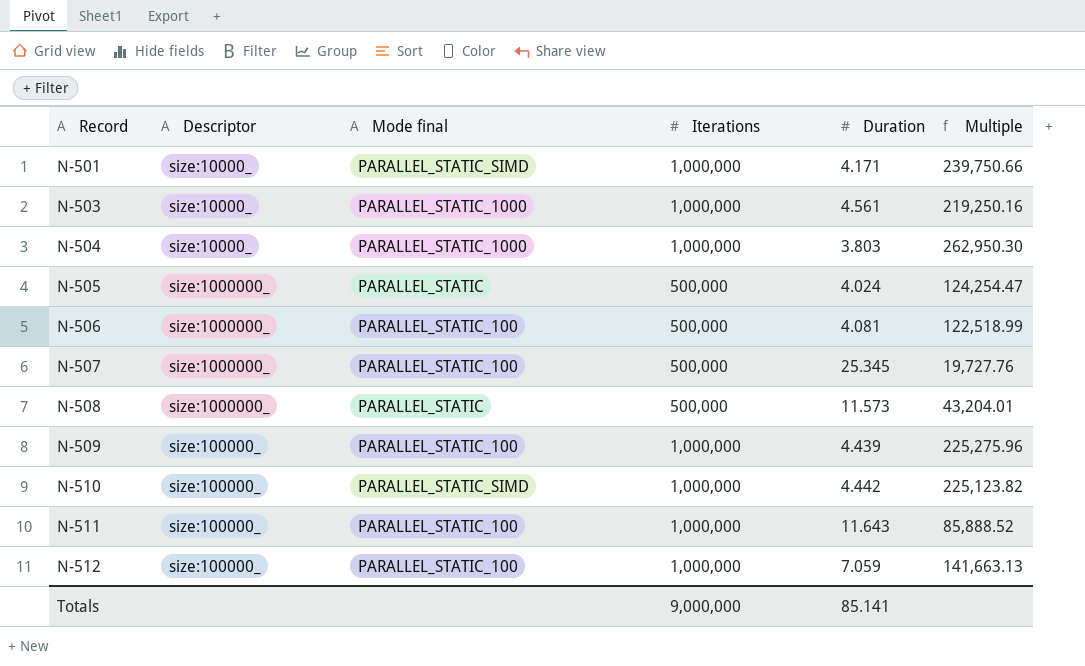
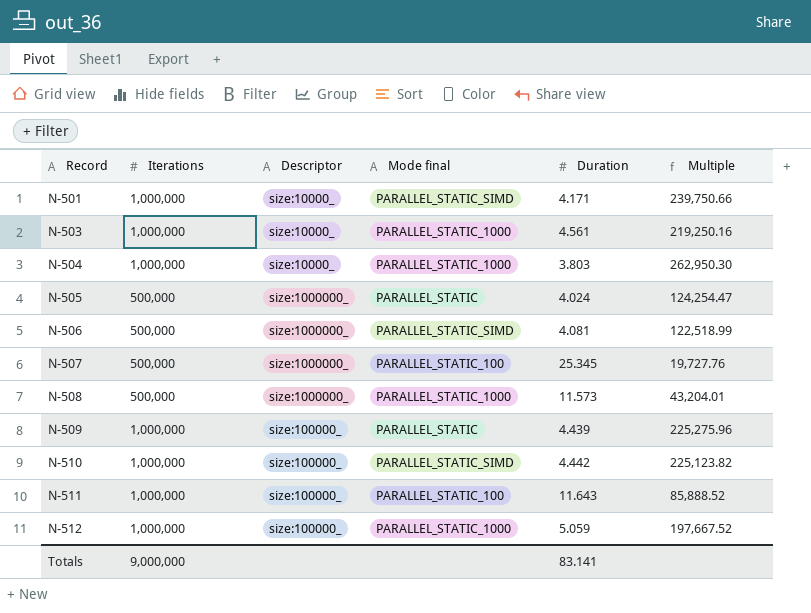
column Iterations | position: 4 -> 2
N-506 | Mode final: PARALLEL_STATIC_100 -> PARALLEL_STATIC_SIMD
N-508 | Mode final: PARALLEL_STATIC -> PARALLEL_STATIC_1000
N-509 | Mode final: PARALLEL_STATIC_100 -> PARALLEL_STATIC
N-512 | Mode final: PARALLEL_STATIC_100 -> PARALLEL_STATIC_1000
N-512 | Duration: 7.059 -> 5.059
N-512 | Multiple: 141,663.13 -> 197,667.52
Totals | Duration: 85.141 -> 83.141

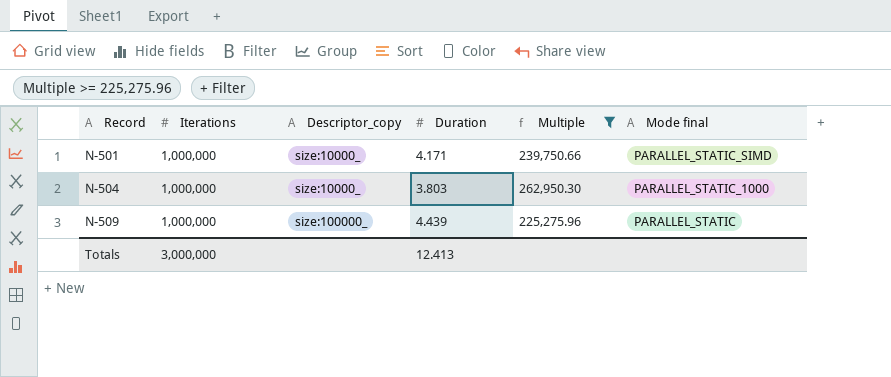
filter: none -> Multiple >= 225,275.96
column name: Descriptor -> Descriptor_copy
column Mode final | position: 4 -> 6
Totals | Iterations: 9,000,000 -> 3,000,000
Totals | Duration: 83.141 -> 12.413

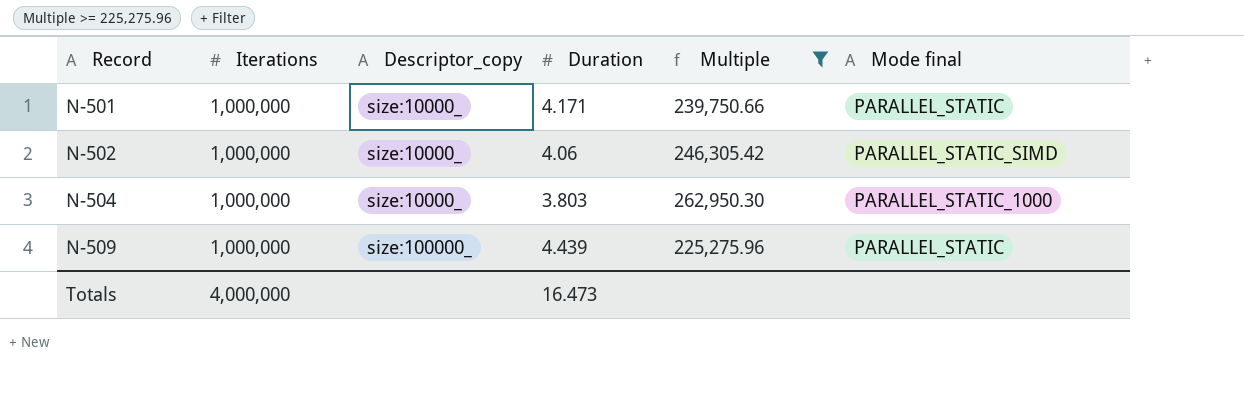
N-501 | Mode final: PARALLEL_STATIC_SIMD -> PARALLEL_STATIC
row N-502: none -> 1,000,000 | size:10000_ | 4.06 | 246,305.42 | PARALLEL_STATIC_SIMD
Totals | Iterations: 3,000,000 -> 4,000,000
Totals | Duration: 12.413 -> 16.473

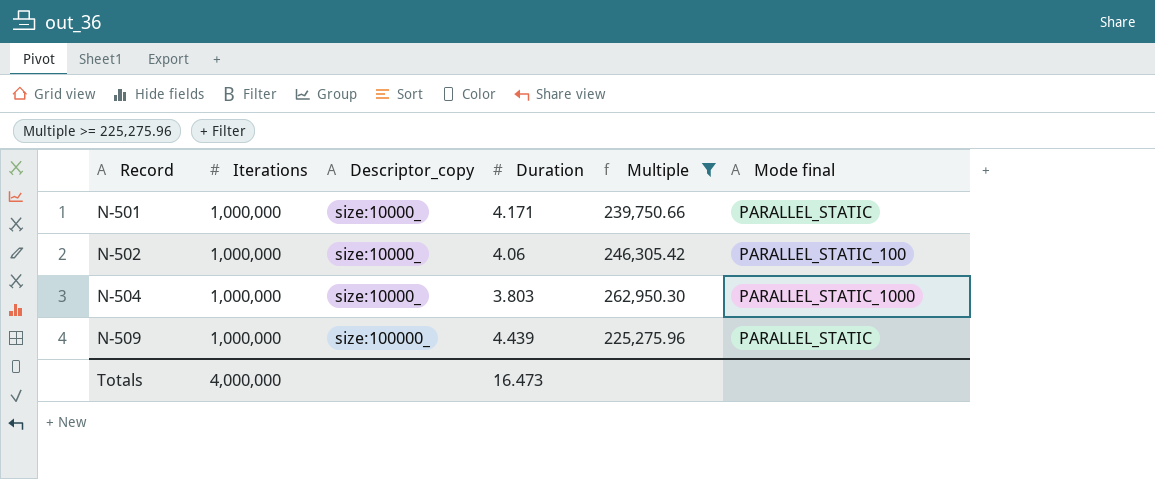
N-502 | Mode final: PARALLEL_STATIC_SIMD -> PARALLEL_STATIC_100

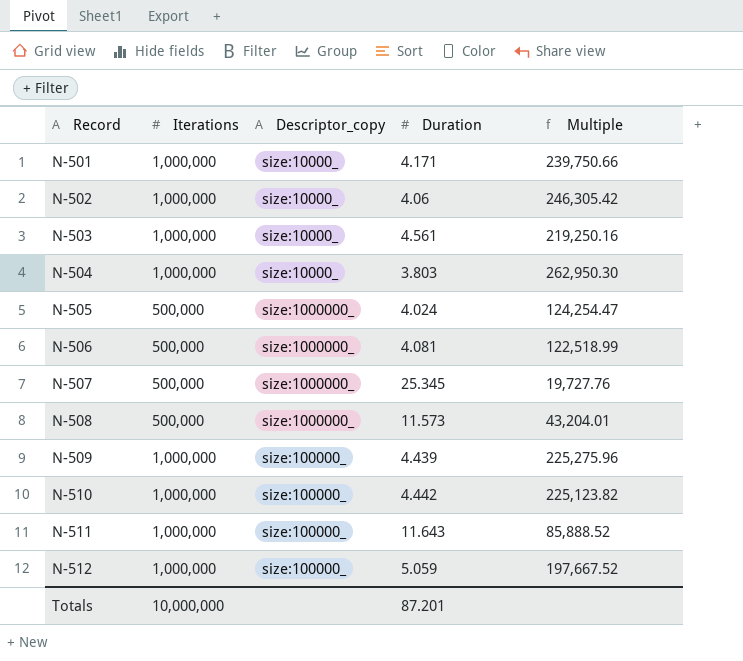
filter: Multiple >= 225,275.96 -> none
column Mode final | position: 6 -> none
Totals | Iterations: 4,000,000 -> 10,000,000
Totals | Duration: 16.473 -> 87.201

